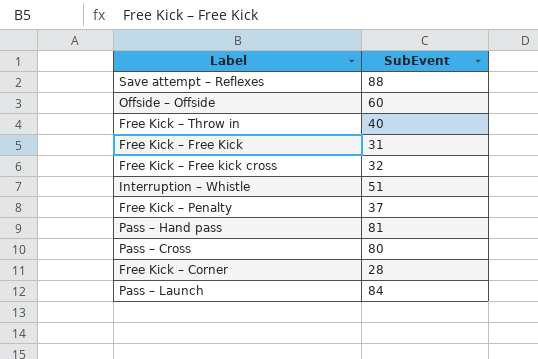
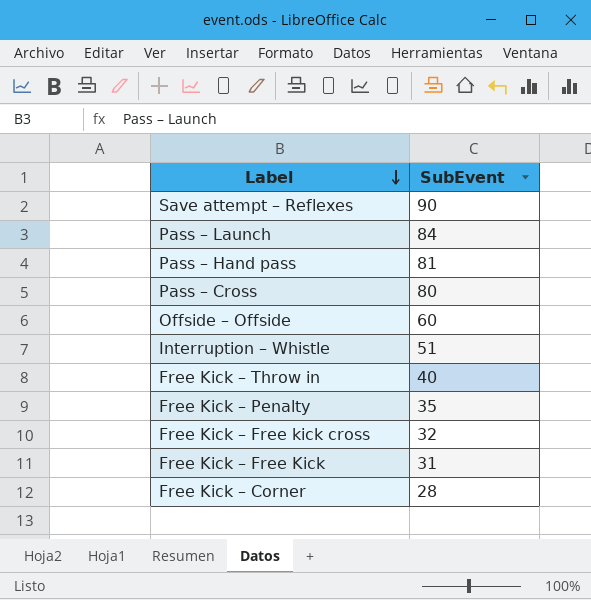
row order: none -> Label descending
Save attempt – Reflexes | SubEvent: 88 -> 90
Free Kick – Penalty | SubEvent: 37 -> 35

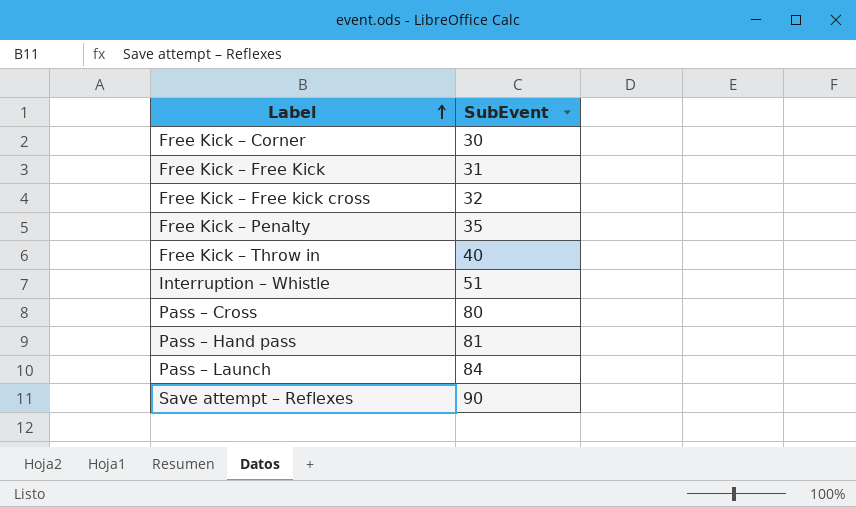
row order: Label descending -> Label ascending
row Offside – Offside: 60 -> none
Free Kick – Corner | SubEvent: 28 -> 30

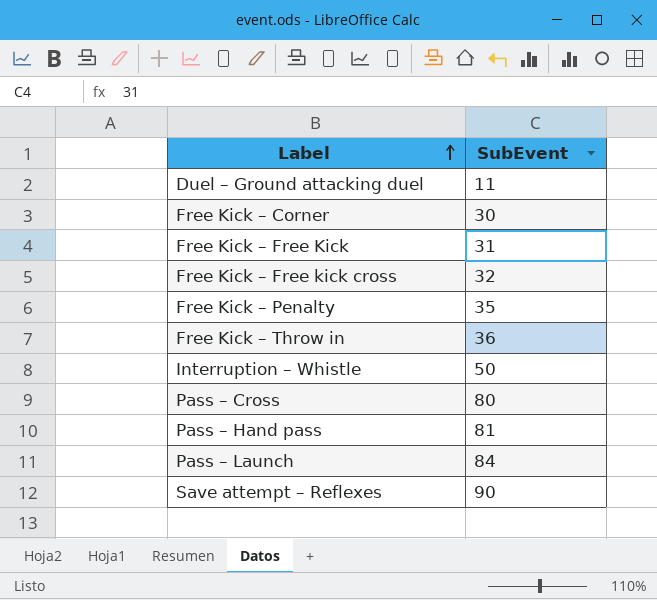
row Duel – Ground attacking duel: none -> 11
Free Kick – Throw in | SubEvent: 40 -> 36
Interruption – Whistle | SubEvent: 51 -> 50

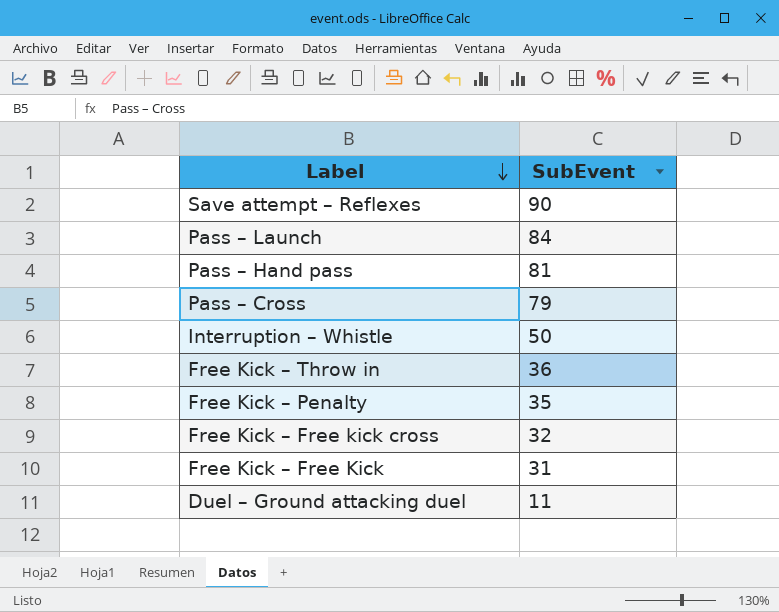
row order: Label ascending -> Label descending
row Free Kick – Corner: 30 -> none
Pass – Cross | SubEvent: 80 -> 79

